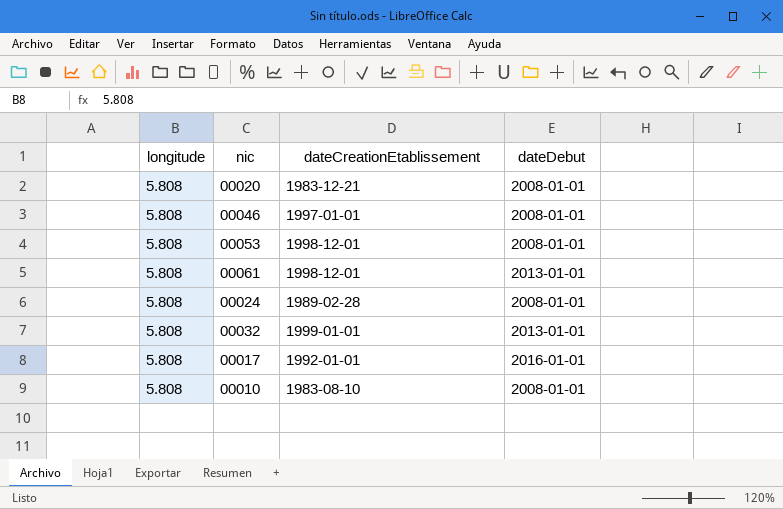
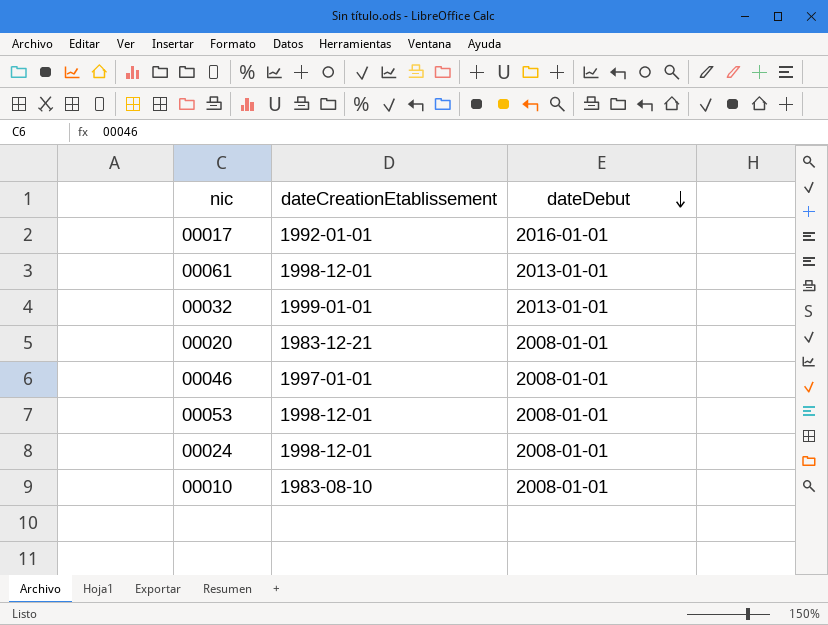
row order: none -> dateDebut descending
column longitude | position: 1 -> none
00024 | dateCreationEtablissement: 1989-02-28 -> 1998-12-01

